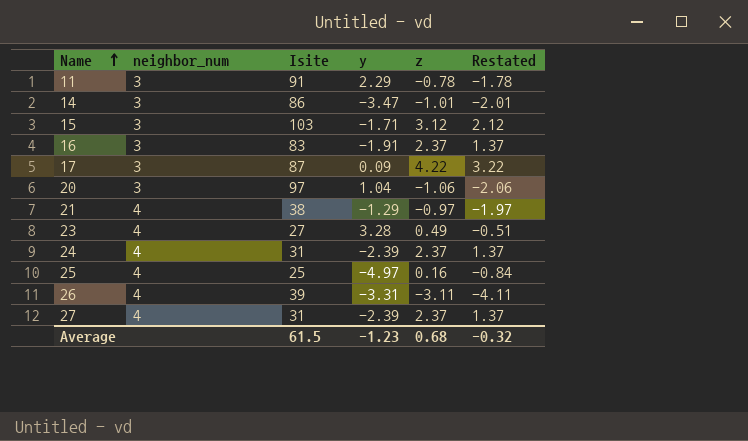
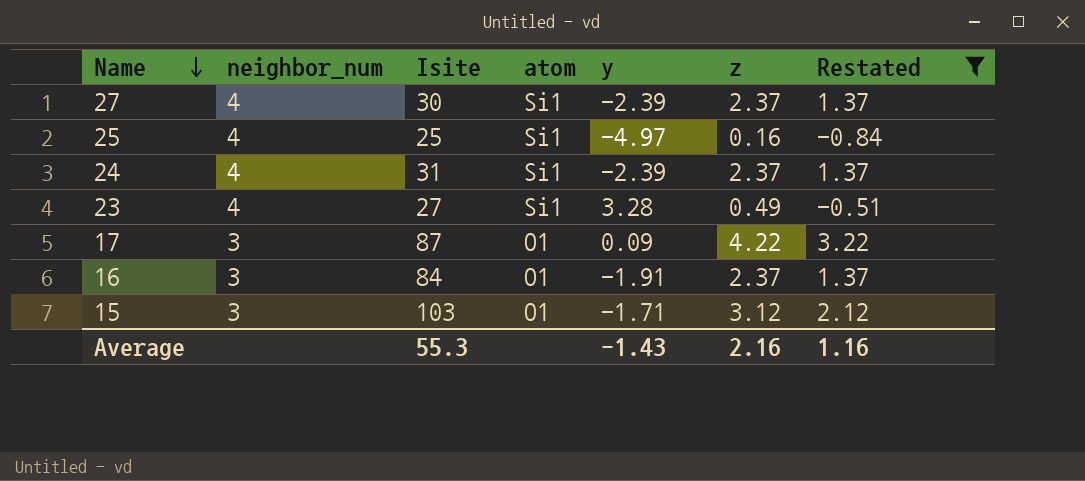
filter: none -> Restated >= -0.84
row order: Name ascending -> Name descending
column atom | position: none -> 4
27 | Isite: 31 -> 30
16 | Isite: 83 -> 84
Average | Isite: 61.5 -> 55.3
Average | y: -1.23 -> -1.43
Average | z: 0.68 -> 2.16
Average | Restated: -0.32 -> 1.16

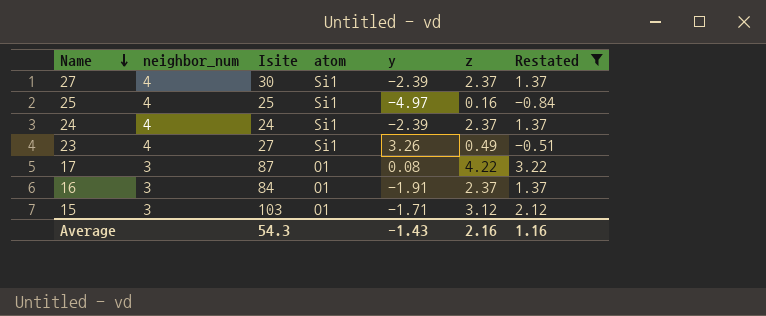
24 | Isite: 31 -> 24
23 | y: 3.28 -> 3.26
17 | y: 0.09 -> 0.08
Average | Isite: 55.3 -> 54.3

